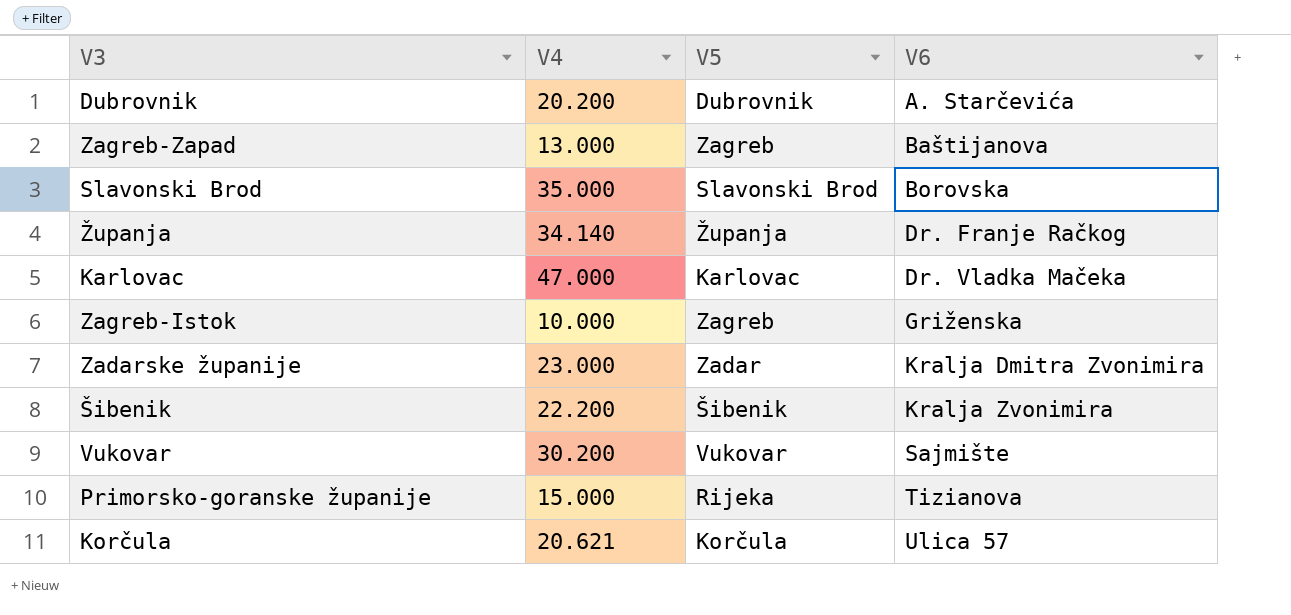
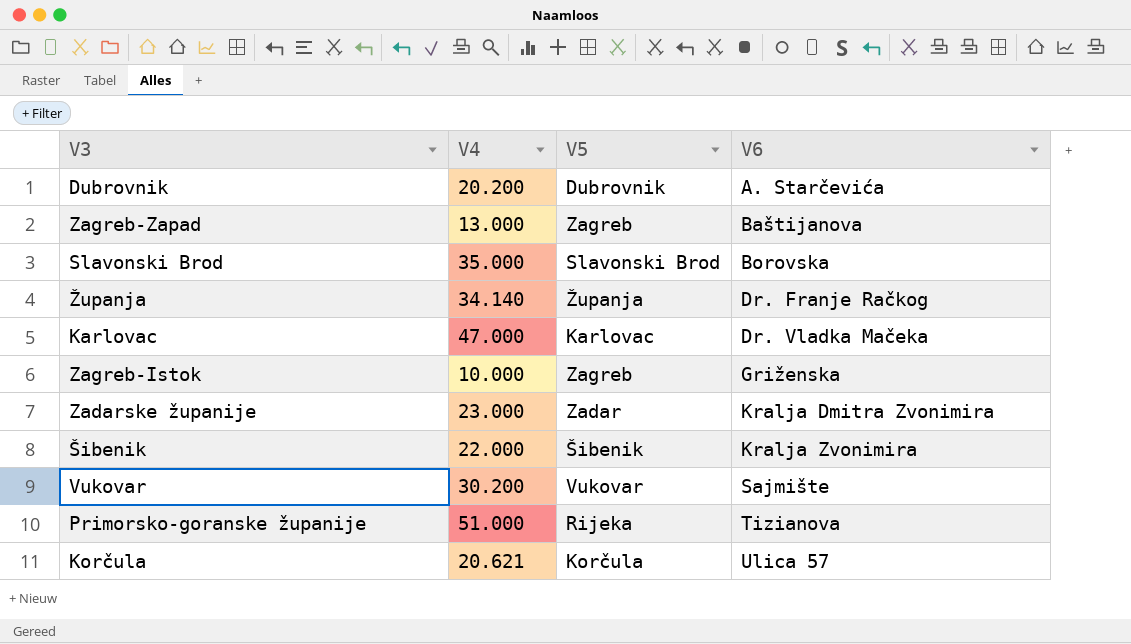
Šibenik | V4: 22.200 -> 22.000
Primorsko-goranske županije | V4: 15.000 -> 51.000

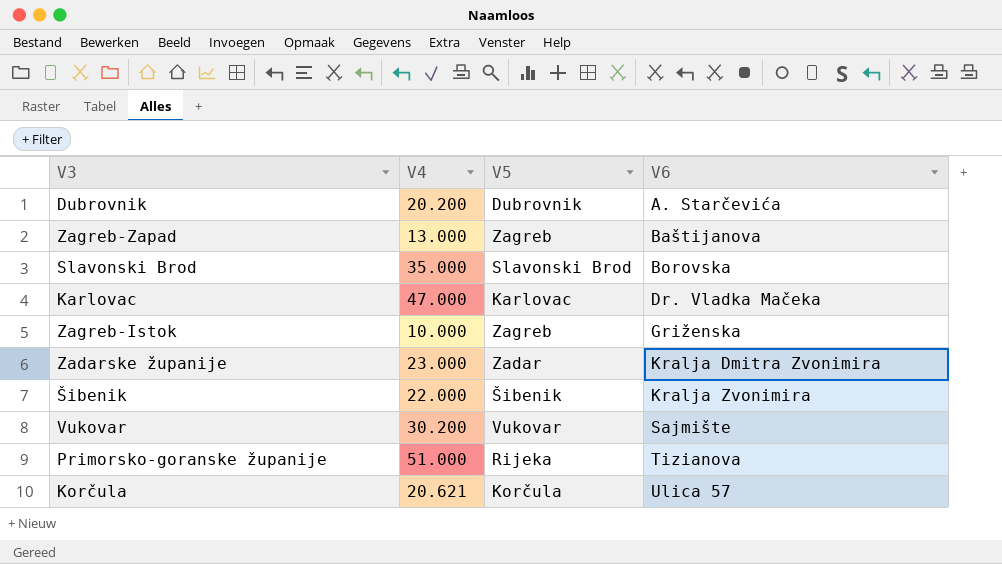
row Županja: 34.140 | Županja | Dr. Franje Račkog -> none

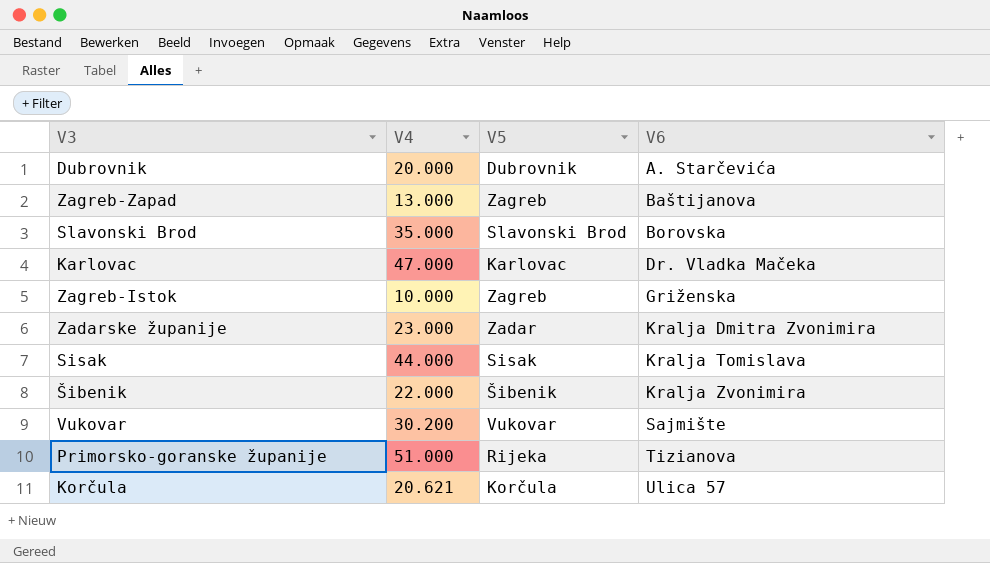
Dubrovnik | V4: 20.200 -> 20.000
row Sisak: none -> 44.000 | Sisak | Kralja Tomislava

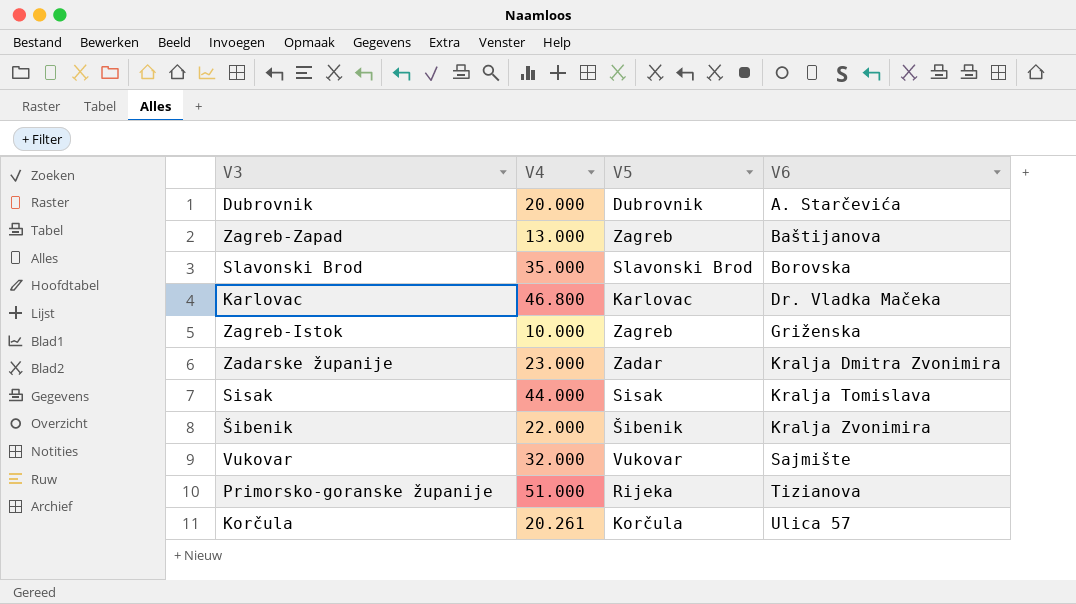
Karlovac | V4: 47.000 -> 46.800
Vukovar | V4: 30.200 -> 32.000
Korčula | V4: 20.621 -> 20.261

